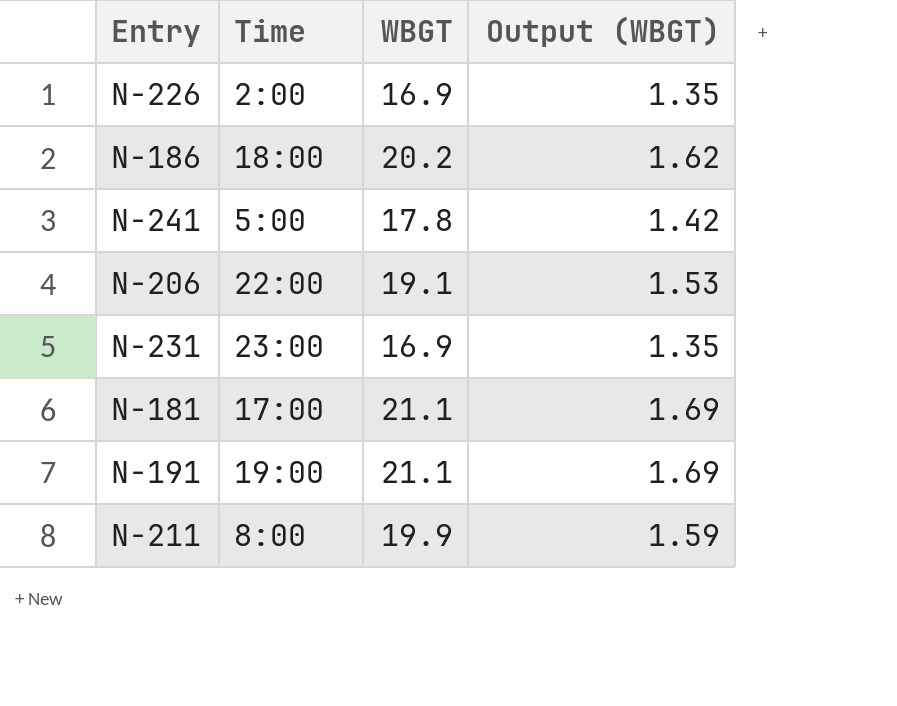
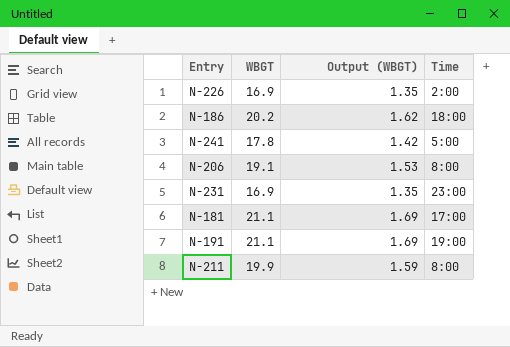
column Time | position: 2 -> 4
N-206 | Time: 22:00 -> 8:00

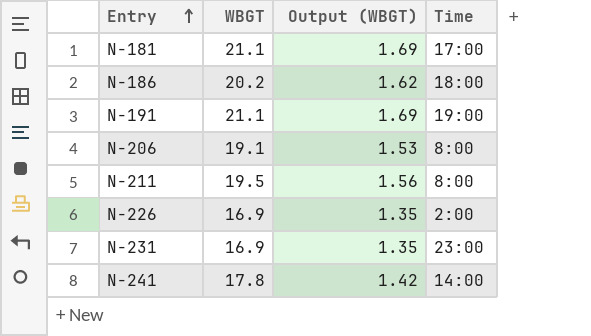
row order: none -> Entry ascending
N-211 | WBGT: 19.9 -> 19.5
N-211 | Output (WBGT): 1.59 -> 1.56
N-241 | Time: 5:00 -> 14:00

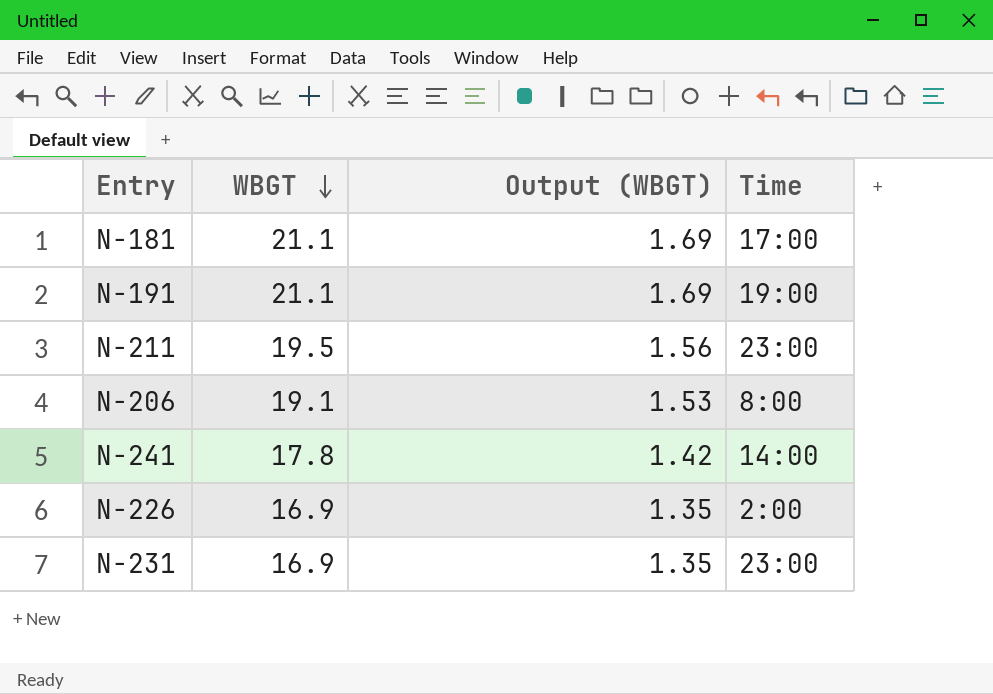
row order: Entry ascending -> WBGT descending
row N-186: 20.2 | 1.62 | 18:00 -> none
N-211 | Time: 8:00 -> 23:00

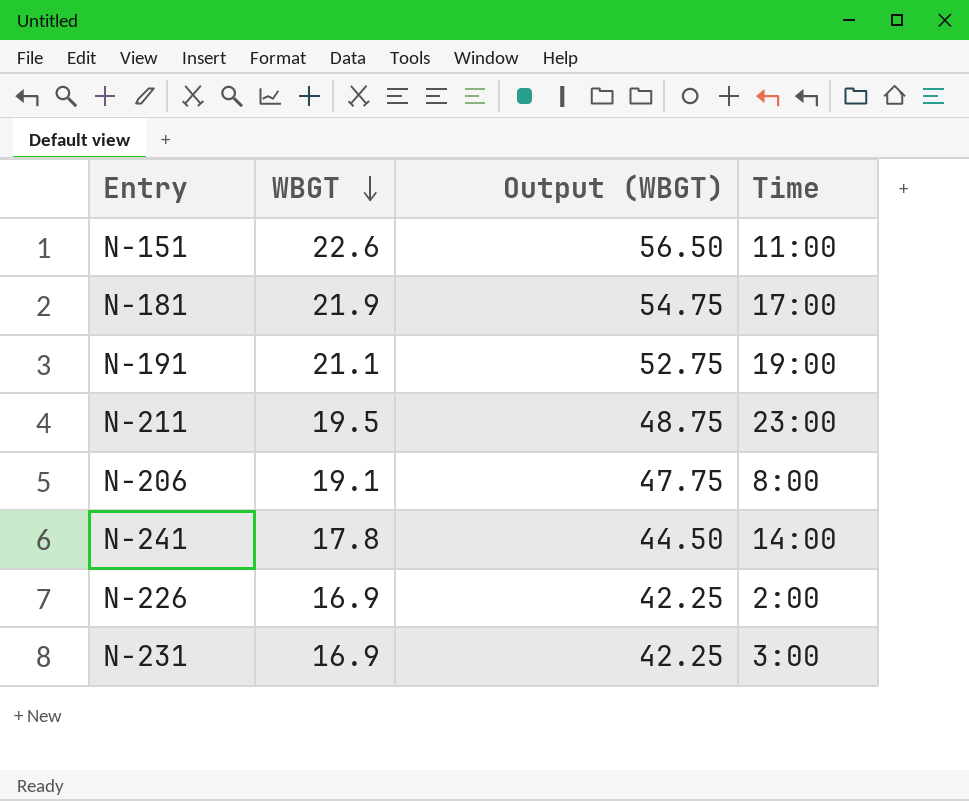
column Output (WBGT) | formula: [WBGT] * 0.08 -> [WBGT] * 2.5
row N-151: none -> 22.6 | 56.50 | 11:00
N-181 | WBGT: 21.1 -> 21.9
N-231 | Time: 23:00 -> 3:00

